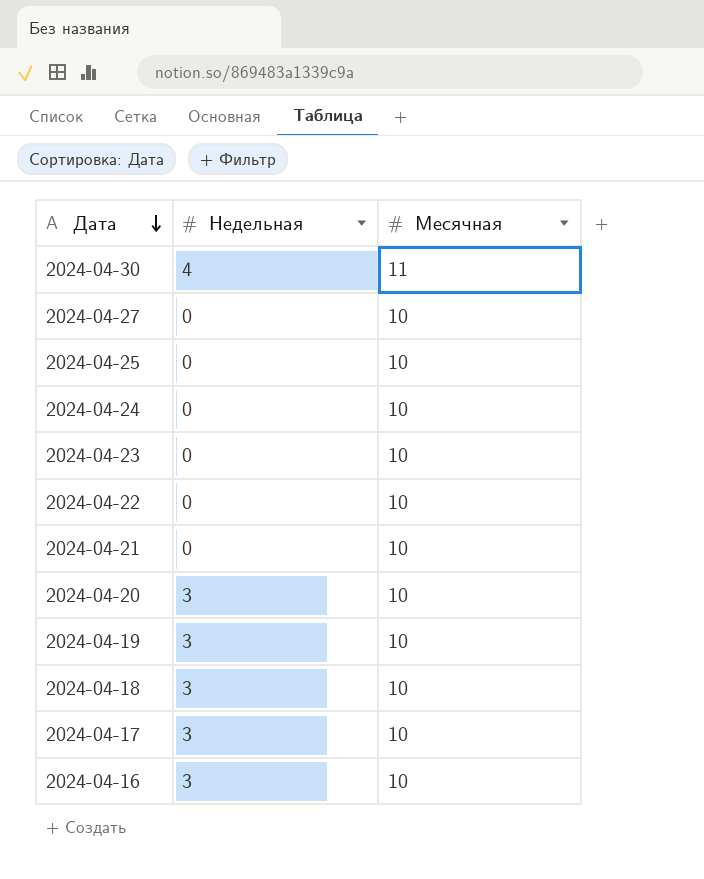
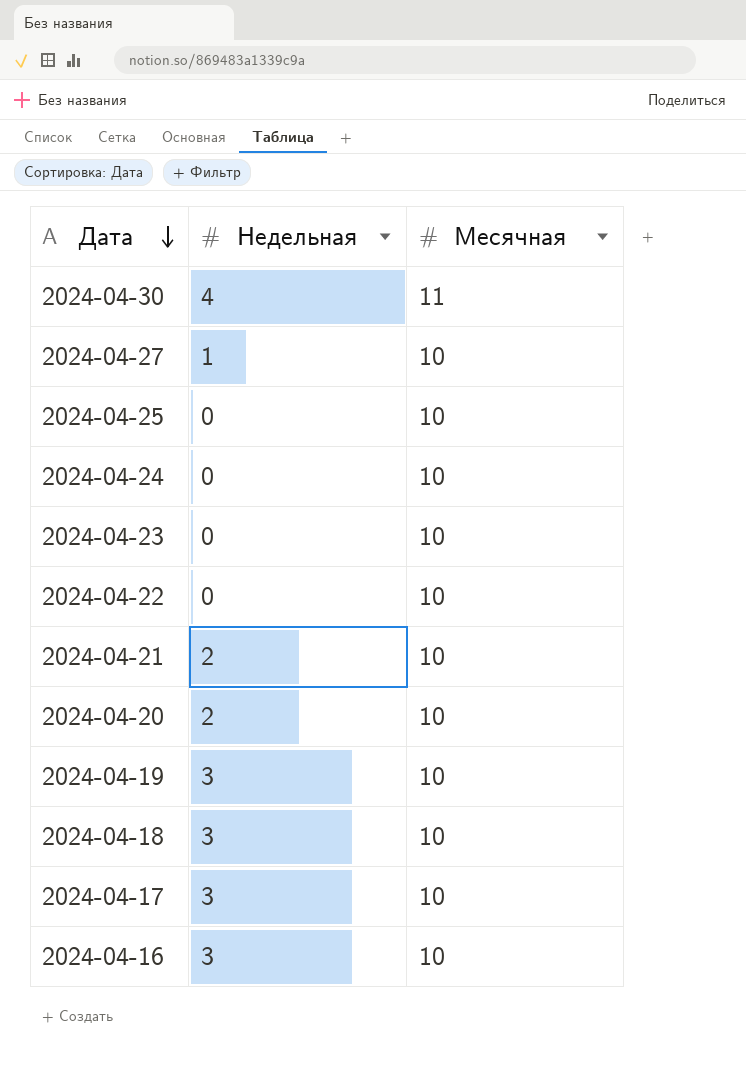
2024-04-27 | Недельная: 0 -> 1
2024-04-21 | Недельная: 0 -> 2
2024-04-20 | Недельная: 3 -> 2

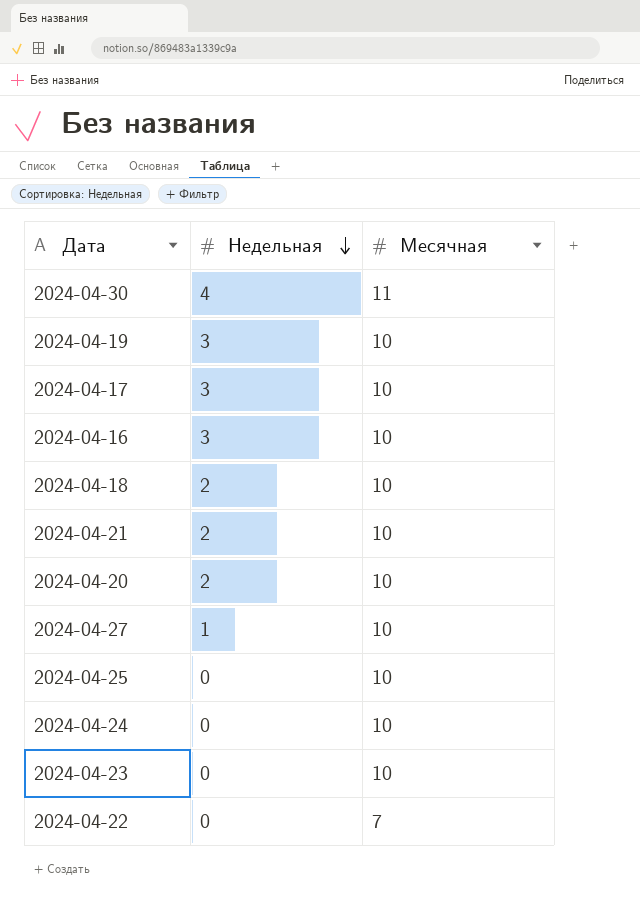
row order: Дата descending -> Недельная descending
2024-04-18 | Недельная: 3 -> 2
2024-04-22 | Месячная: 10 -> 7

